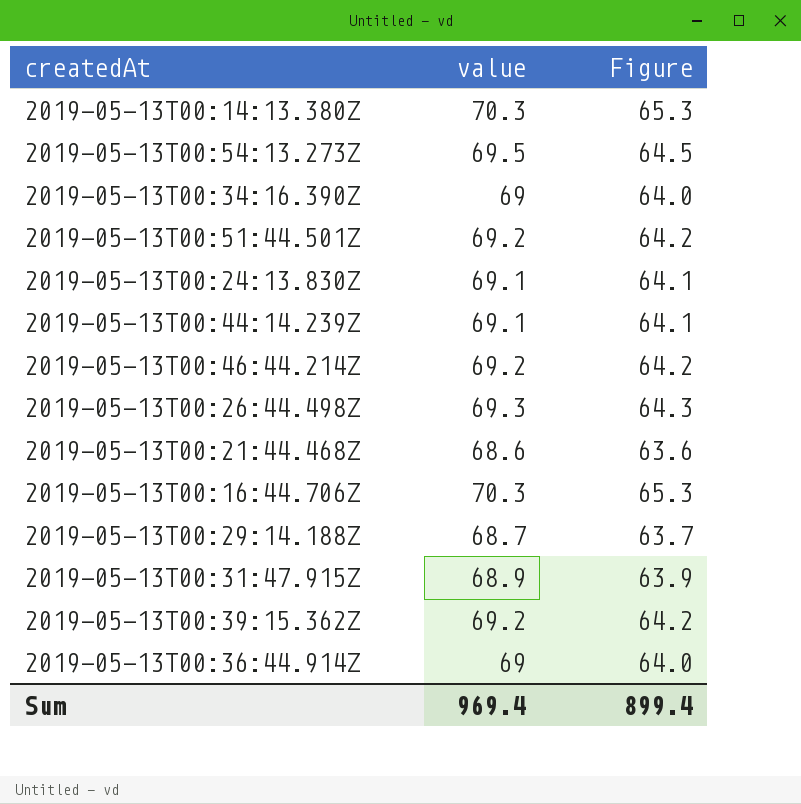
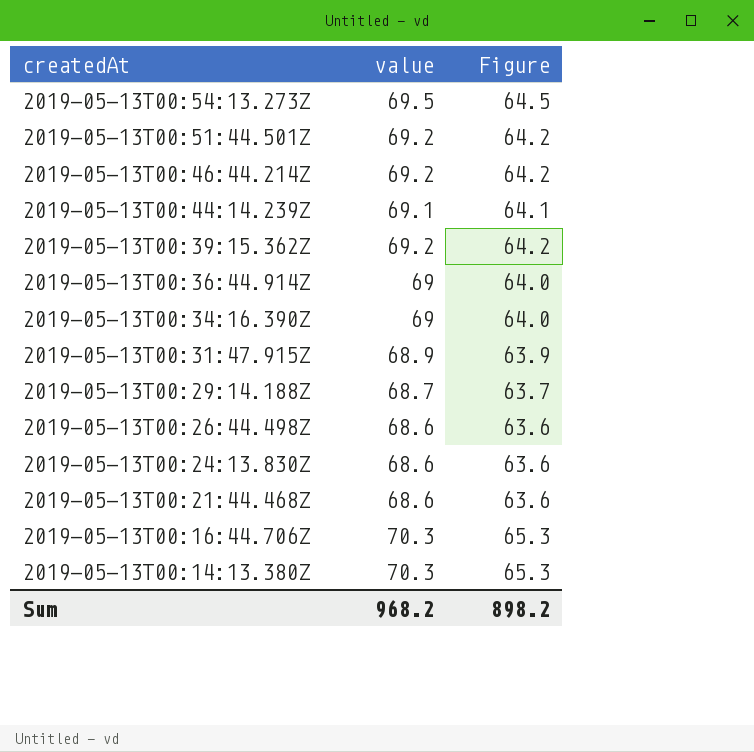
row order: none -> createdAt descending
2019-05-13T00:26:44.498Z | value: 69.3 -> 68.6
2019-05-13T00:26:44.498Z | Figure: 64.3 -> 63.6
2019-05-13T00:24:13.830Z | value: 69.1 -> 68.6
2019-05-13T00:24:13.830Z | Figure: 64.1 -> 63.6
Sum | value: 969.4 -> 968.2
Sum | Figure: 899.4 -> 898.2

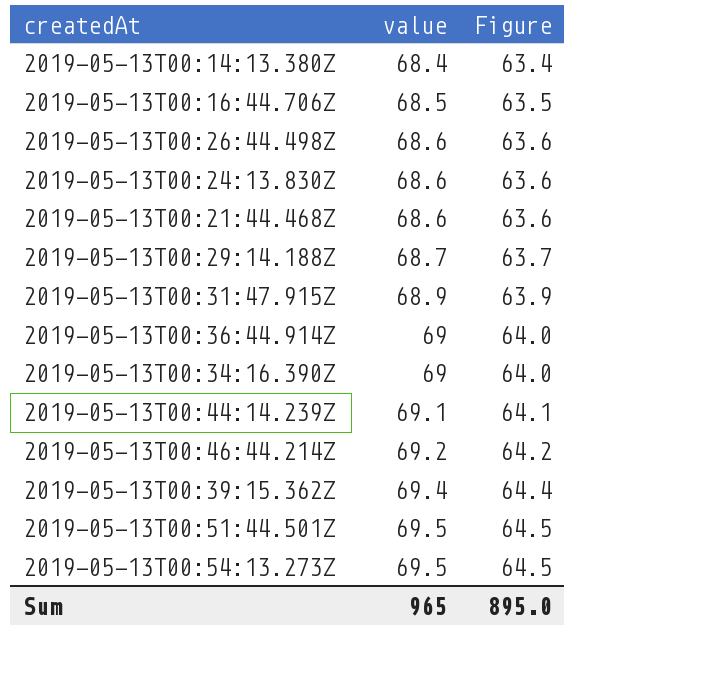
row order: createdAt descending -> value ascending
2019-05-13T00:14:13.380Z | value: 70.3 -> 68.4
2019-05-13T00:14:13.380Z | Figure: 65.3 -> 63.4
2019-05-13T00:16:44.706Z | value: 70.3 -> 68.5
2019-05-13T00:16:44.706Z | Figure: 65.3 -> 63.5
2019-05-13T00:39:15.362Z | value: 69.2 -> 69.4
2019-05-13T00:39:15.362Z | Figure: 64.2 -> 64.4
2019-05-13T00:51:44.501Z | value: 69.2 -> 69.5
2019-05-13T00:51:44.501Z | Figure: 64.2 -> 64.5
Sum | value: 968.2 -> 965
Sum | Figure: 898.2 -> 895.0

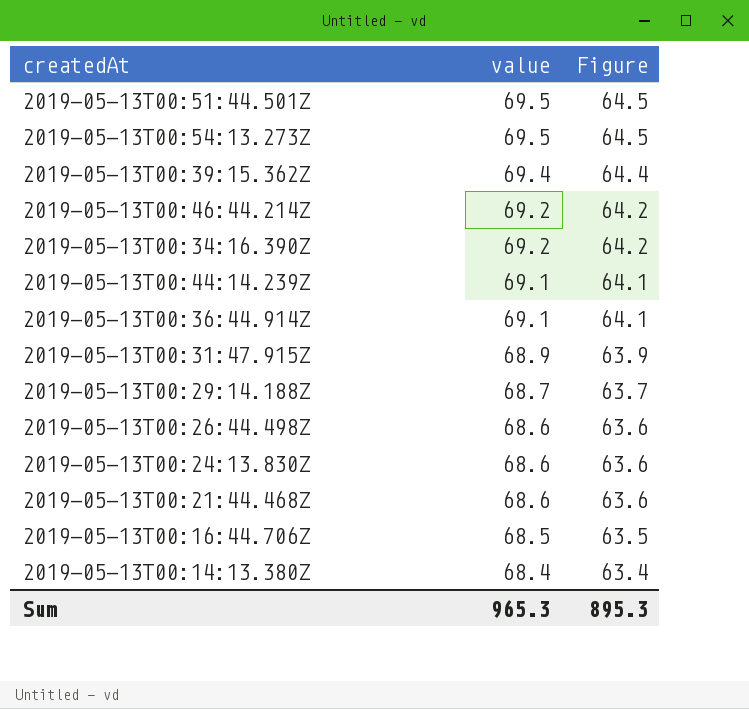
row order: value ascending -> value descending
2019-05-13T00:34:16.390Z | value: 69 -> 69.2
2019-05-13T00:34:16.390Z | Figure: 64.0 -> 64.2
2019-05-13T00:36:44.914Z | value: 69 -> 69.1
2019-05-13T00:36:44.914Z | Figure: 64.0 -> 64.1
Sum | value: 965 -> 965.3
Sum | Figure: 895.0 -> 895.3

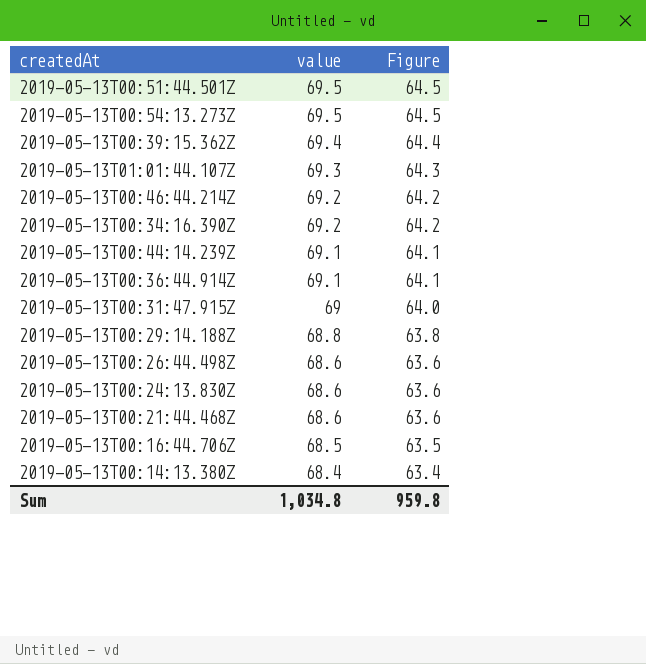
row 2019-05-13T01:01:44.107Z: none -> 69.3 | 64.3
2019-05-13T00:31:47.915Z | value: 68.9 -> 69
2019-05-13T00:31:47.915Z | Figure: 63.9 -> 64.0
2019-05-13T00:29:14.188Z | value: 68.7 -> 68.8
2019-05-13T00:29:14.188Z | Figure: 63.7 -> 63.8
Sum | value: 965.3 -> 1,034.8
Sum | Figure: 895.3 -> 959.8

